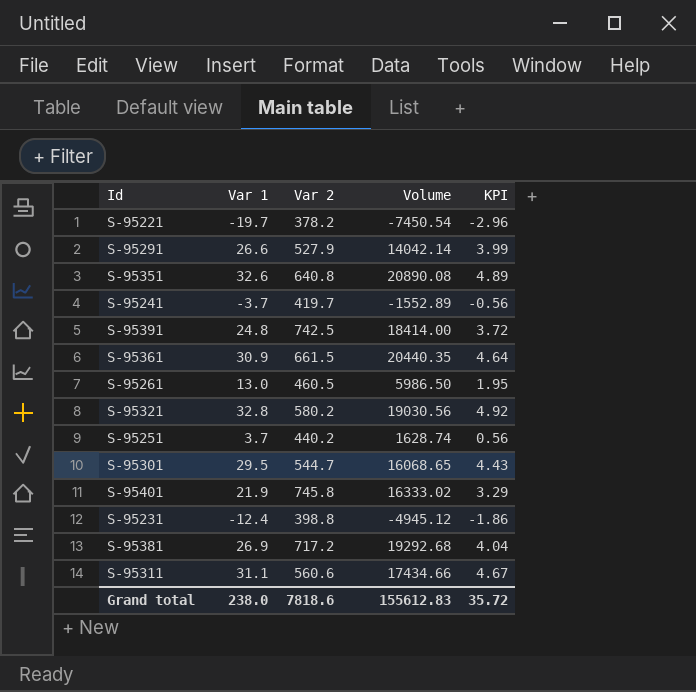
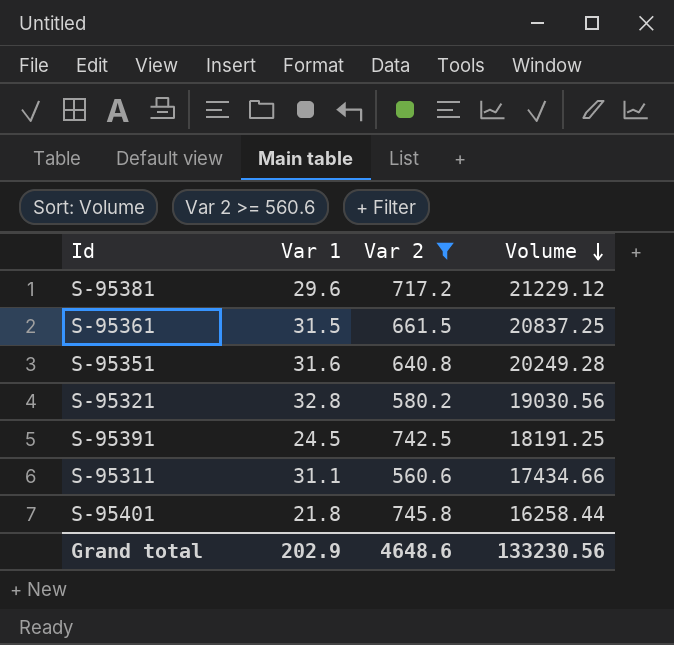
filter: none -> Var 2 >= 560.6
row order: none -> Volume descending
column KPI | formula: [Var 1] * 0.15 -> none
S-95381 | Var 1: 26.9 -> 29.6
S-95381 | Volume: 19292.68 -> 21229.12
S-95361 | Var 1: 30.9 -> 31.5
S-95361 | Volume: 20440.35 -> 20837.25
S-95351 | Var 1: 32.6 -> 31.6
S-95351 | Volume: 20890.08 -> 20249.28
S-95391 | Var 1: 24.8 -> 24.5
S-95391 | Volume: 18414.00 -> 18191.25
S-95401 | Var 1: 21.9 -> 21.8
S-95401 | Volume: 16333.02 -> 16258.44
Grand total | Var 1: 238.0 -> 202.9
Grand total | Var 2: 7818.6 -> 4648.6
Grand total | Volume: 155612.83 -> 133230.56

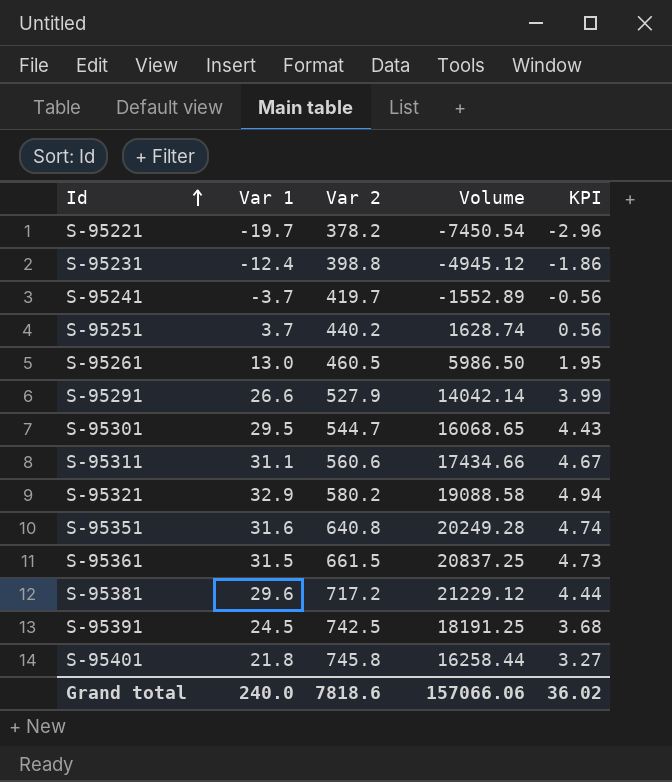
filter: Var 2 >= 560.6 -> none
row order: Volume descending -> Id ascending
column KPI | formula: none -> [Var 1] * 0.15
S-95321 | Var 1: 32.8 -> 32.9
S-95321 | Volume: 19030.56 -> 19088.58
Grand total | Var 1: 202.9 -> 240.0
Grand total | Var 2: 4648.6 -> 7818.6
Grand total | Volume: 133230.56 -> 157066.06

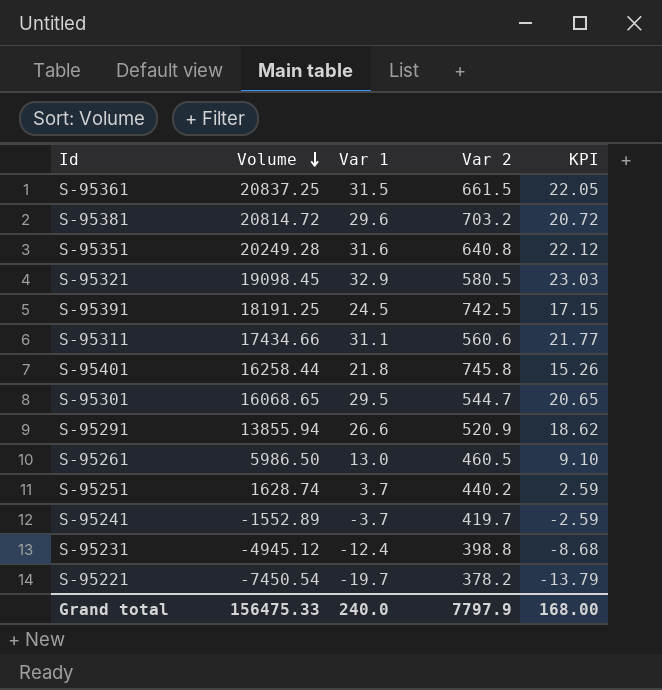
row order: Id ascending -> Volume descending
column Volume | position: 4 -> 2
column KPI | formula: [Var 1] * 0.15 -> [Var 1] * 0.7
S-95381 | Volume: 21229.12 -> 20814.72
S-95381 | Var 2: 717.2 -> 703.2
S-95321 | Volume: 19088.58 -> 19098.45
S-95321 | Var 2: 580.2 -> 580.5
S-95291 | Volume: 14042.14 -> 13855.94
S-95291 | Var 2: 527.9 -> 520.9
Grand total | Volume: 157066.06 -> 156475.33
Grand total | Var 2: 7818.6 -> 7797.9
Grand total | KPI: 36.02 -> 168.00

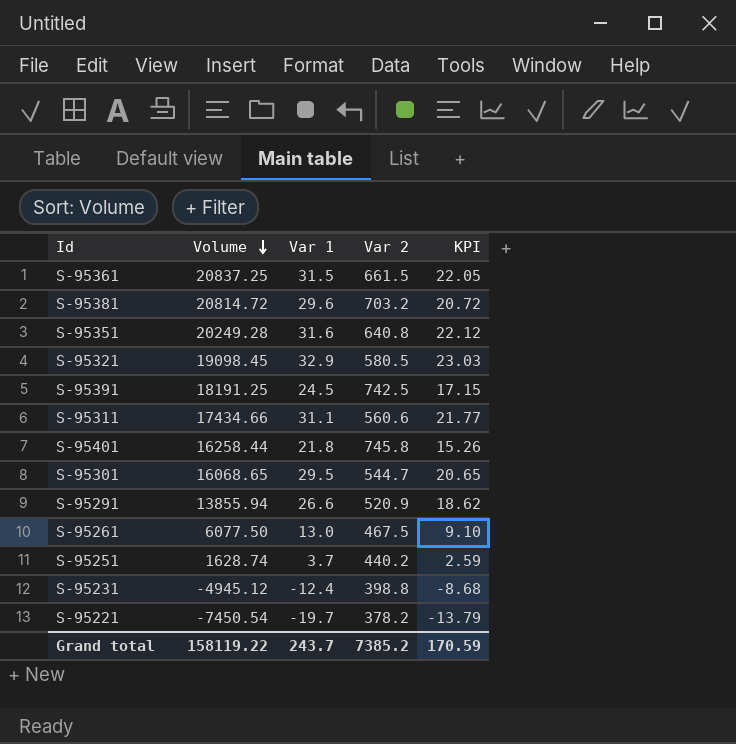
row S-95241: -1552.89 | -3.7 | 419.7 | -2.59 -> none
S-95261 | Volume: 5986.50 -> 6077.50
S-95261 | Var 2: 460.5 -> 467.5
Grand total | Volume: 156475.33 -> 158119.22
Grand total | Var 1: 240.0 -> 243.7
Grand total | Var 2: 7797.9 -> 7385.2
Grand total | KPI: 168.00 -> 170.59

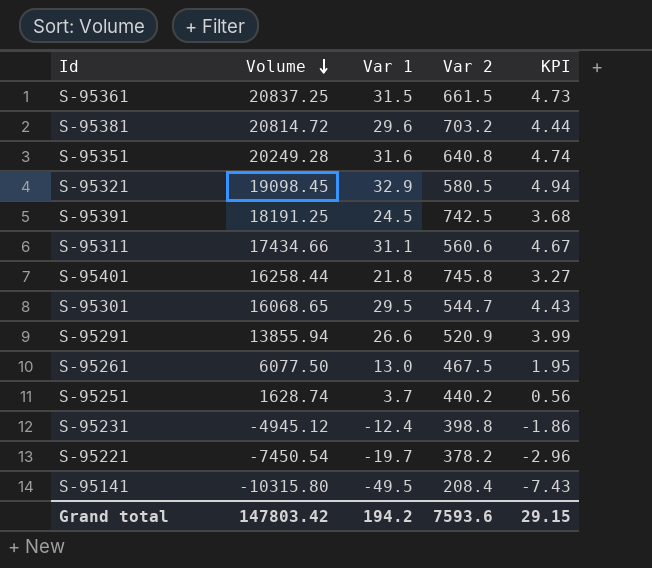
column KPI | formula: [Var 1] * 0.7 -> [Var 1] * 0.15
row S-95141: none -> -10315.80 | -49.5 | 208.4 | -7.43
Grand total | Volume: 158119.22 -> 147803.42
Grand total | Var 1: 243.7 -> 194.2
Grand total | Var 2: 7385.2 -> 7593.6
Grand total | KPI: 170.59 -> 29.15

